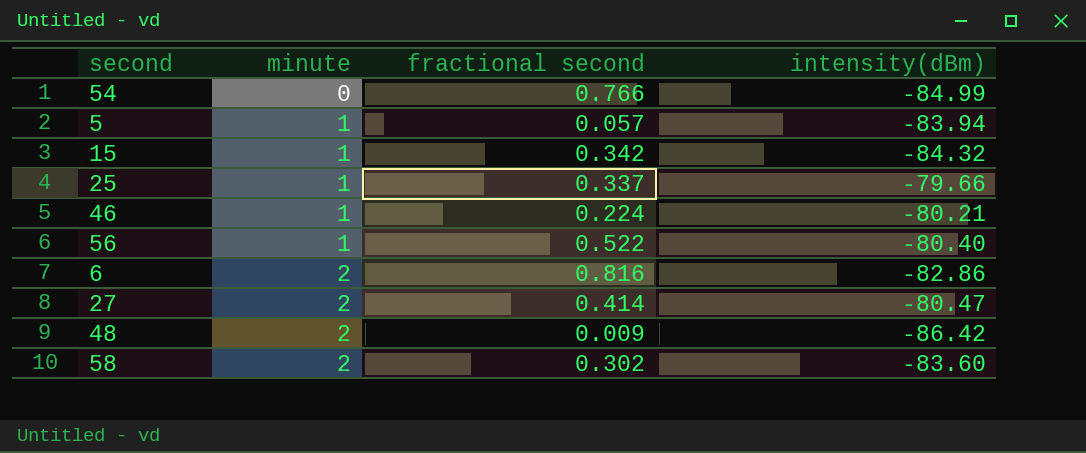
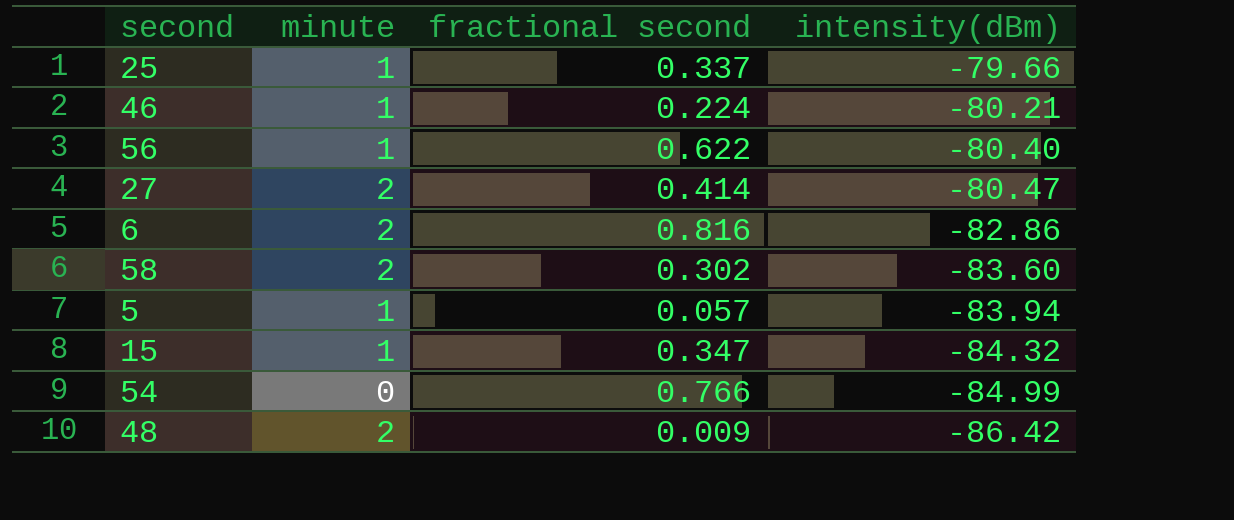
row order: minute ascending -> intensity(dBm) descending
56 | fractional second: 0.522 -> 0.622
15 | fractional second: 0.342 -> 0.347

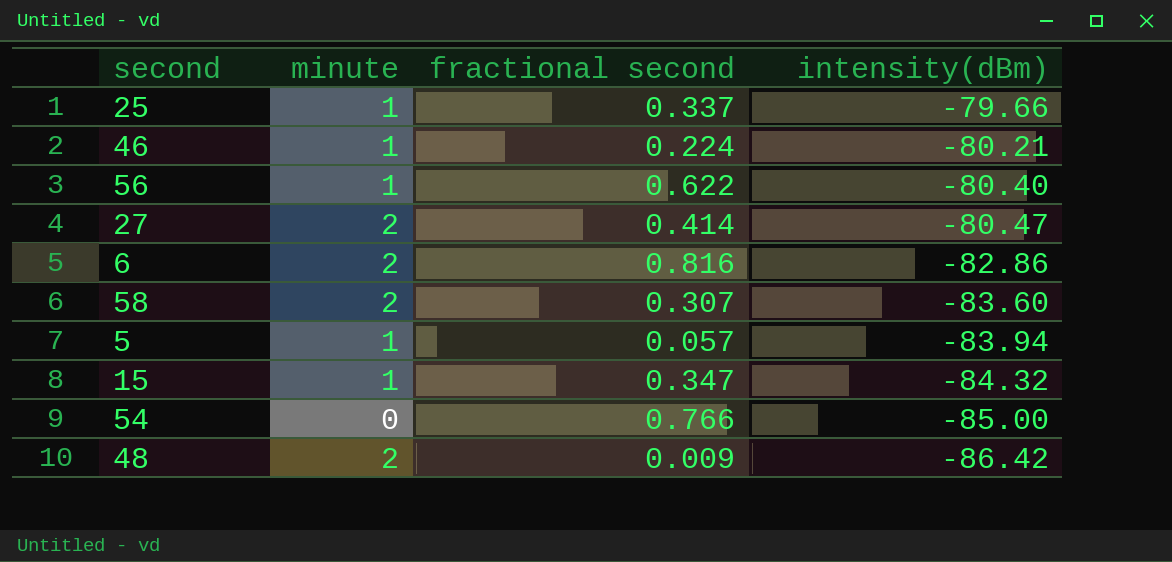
58 | fractional second: 0.302 -> 0.307
54 | intensity(dBm): -84.99 -> -85.00

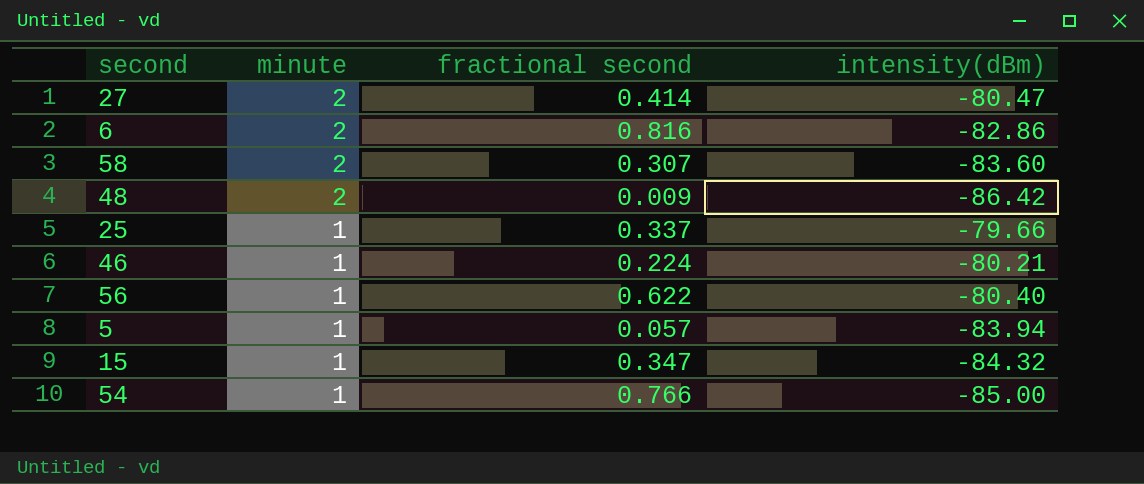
row order: intensity(dBm) descending -> minute descending
54 | minute: 0 -> 1

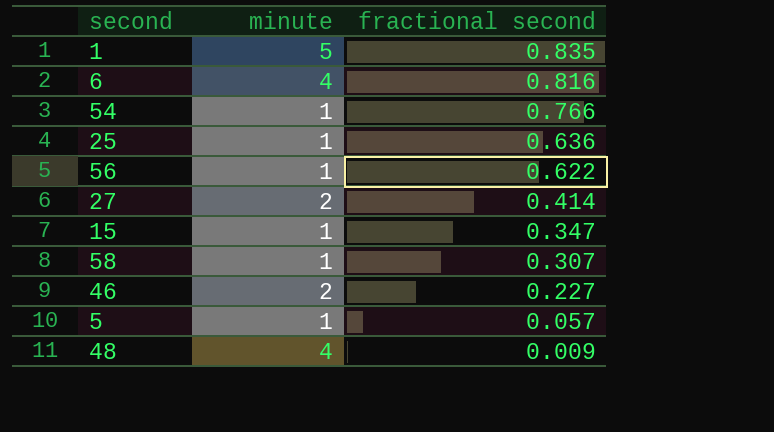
row order: minute descending -> fractional second descending
column intensity(dBm) | position: 4 -> none
row 1: none -> 5 | 0.835
6 | minute: 2 -> 4
25 | fractional second: 0.337 -> 0.636
58 | minute: 2 -> 1
46 | minute: 1 -> 2
46 | fractional second: 0.224 -> 0.227
48 | minute: 2 -> 4

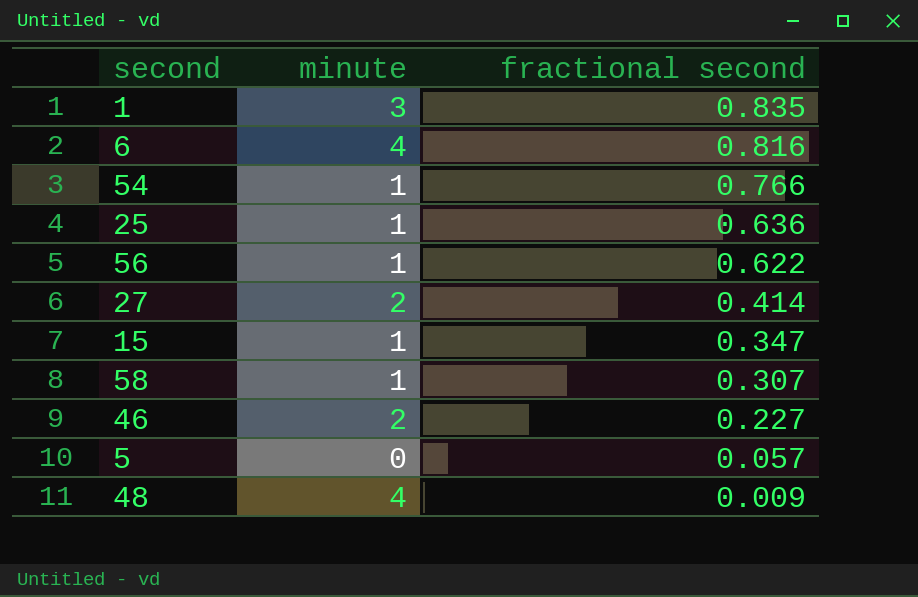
1 | minute: 5 -> 3
5 | minute: 1 -> 0

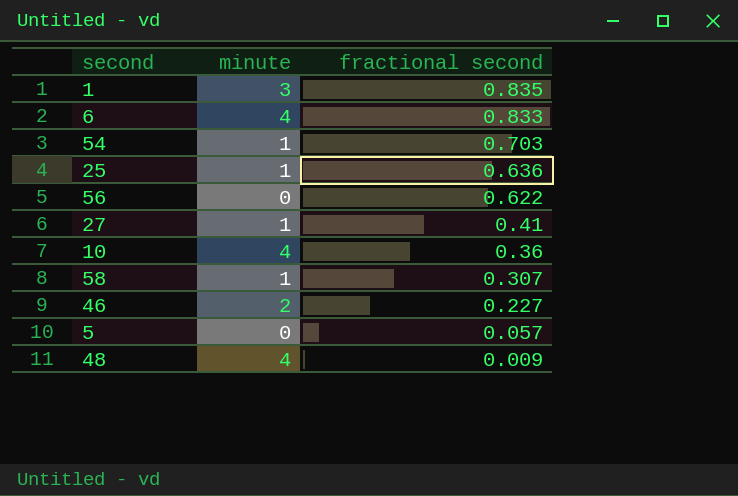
row 15: 1 | 0.347 -> none
6 | fractional second: 0.816 -> 0.833
54 | fractional second: 0.766 -> 0.703
56 | minute: 1 -> 0
27 | minute: 2 -> 1
27 | fractional second: 0.414 -> 0.41
row 10: none -> 4 | 0.36

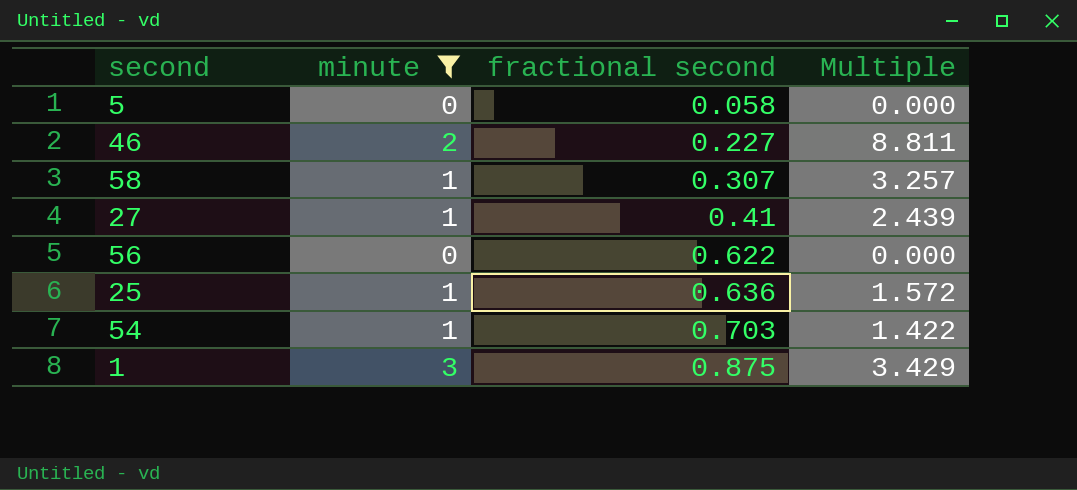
filter: none -> minute != 4
row order: fractional second descending -> fractional second ascending
column Multiple | formula: none -> [minute] / [fractional second]
5 | fractional second: 0.057 -> 0.058
1 | fractional second: 0.835 -> 0.875

